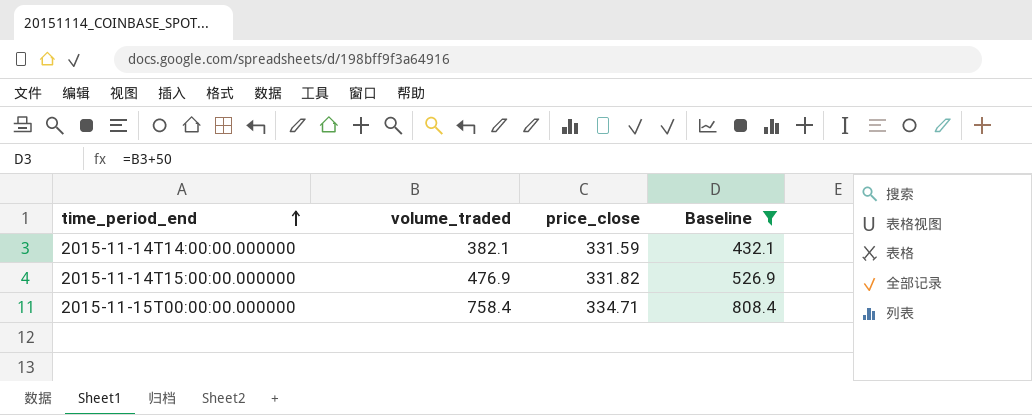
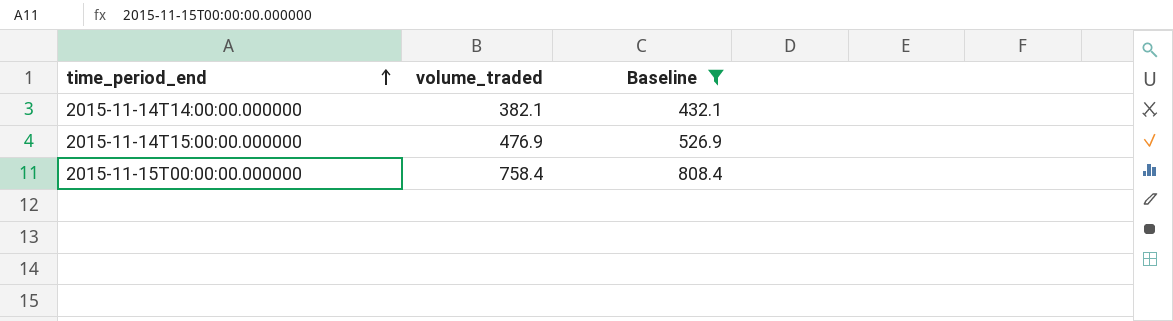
column price_close | position: 3 -> none

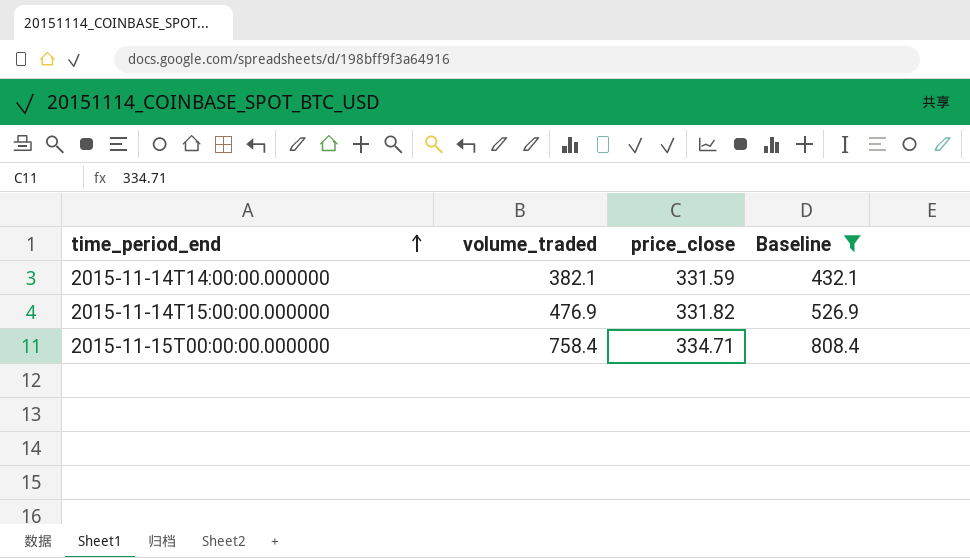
column price_close | position: none -> 3

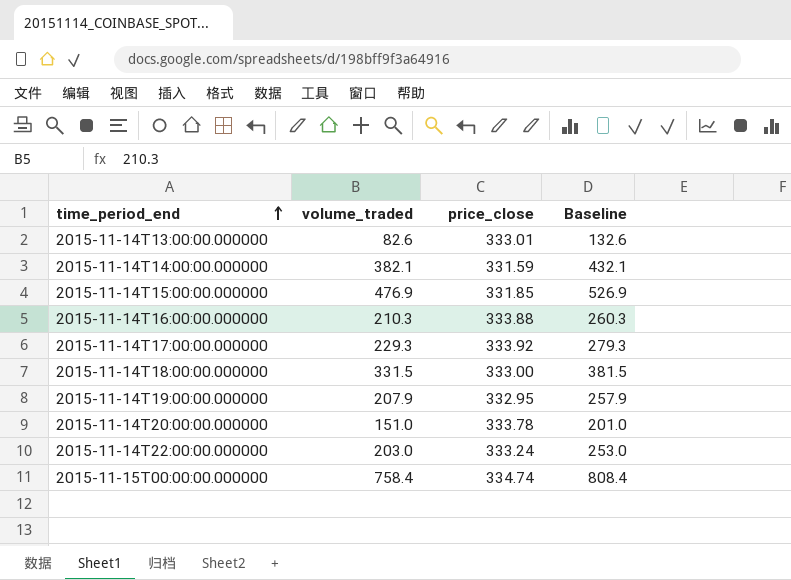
filter: Baseline >= 432.1 -> none
2015-11-14T15:00:00.000000 | price_close: 331.82 -> 331.85
2015-11-15T00:00:00.000000 | price_close: 334.71 -> 334.74

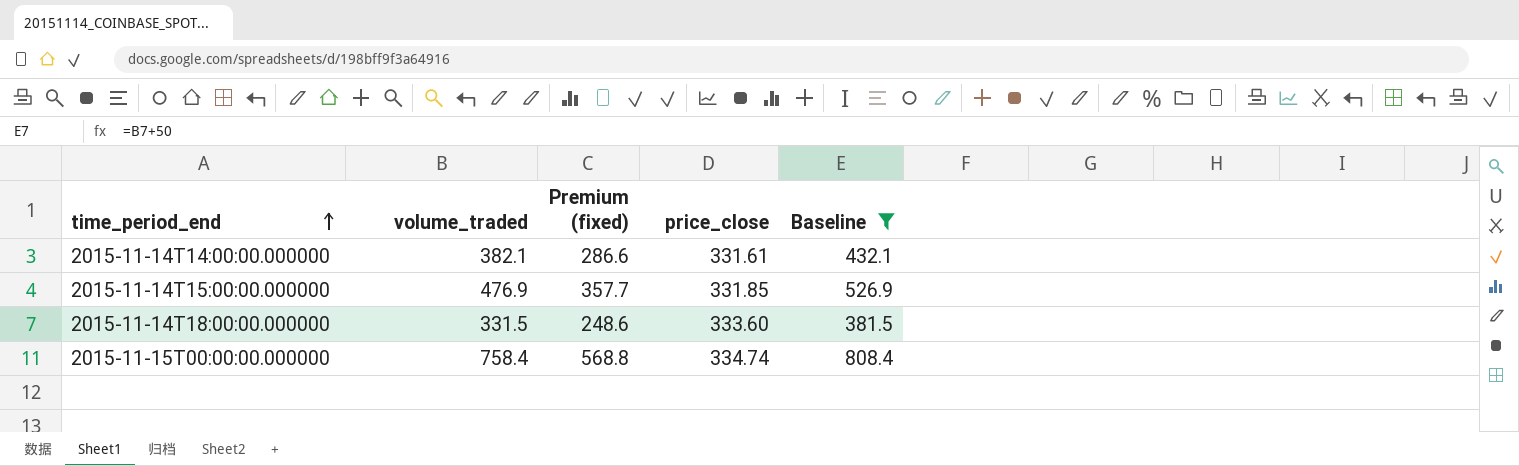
filter: none -> Baseline >= 381.5
column Premium (fixed) | formula: none -> [volume_traded] * 0.75
2015-11-14T14:00:00.000000 | price_close: 331.59 -> 331.61
2015-11-14T18:00:00.000000 | price_close: 333.00 -> 333.60

